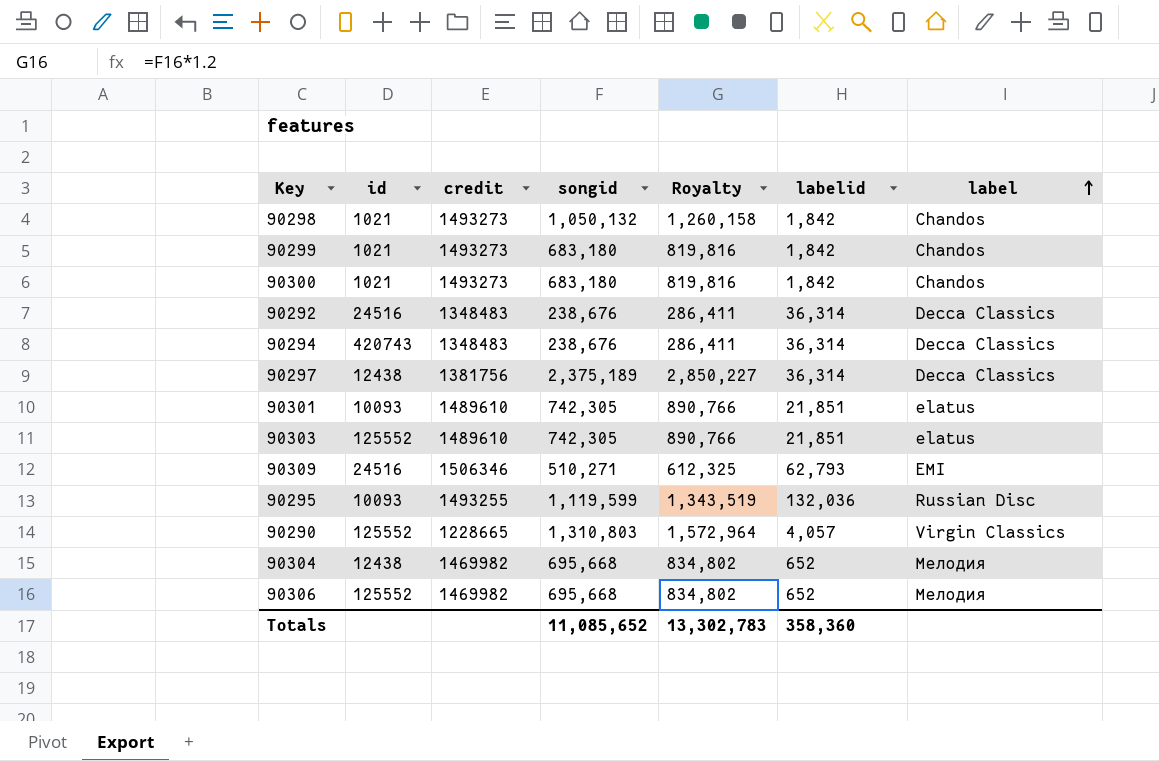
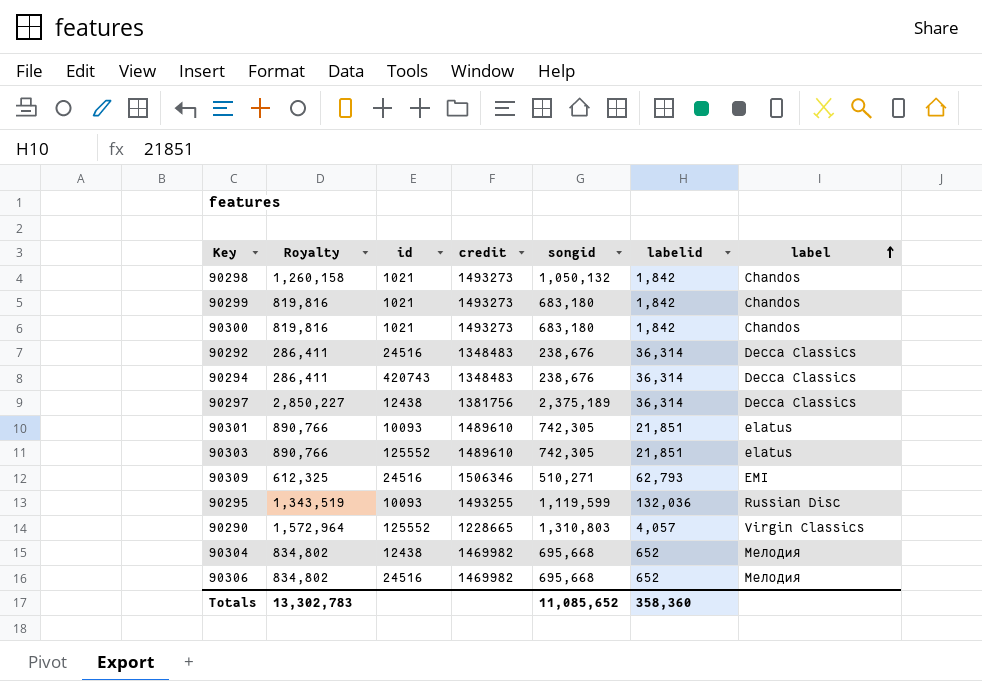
column Royalty | position: 5 -> 2
90306 | id: 125552 -> 24516

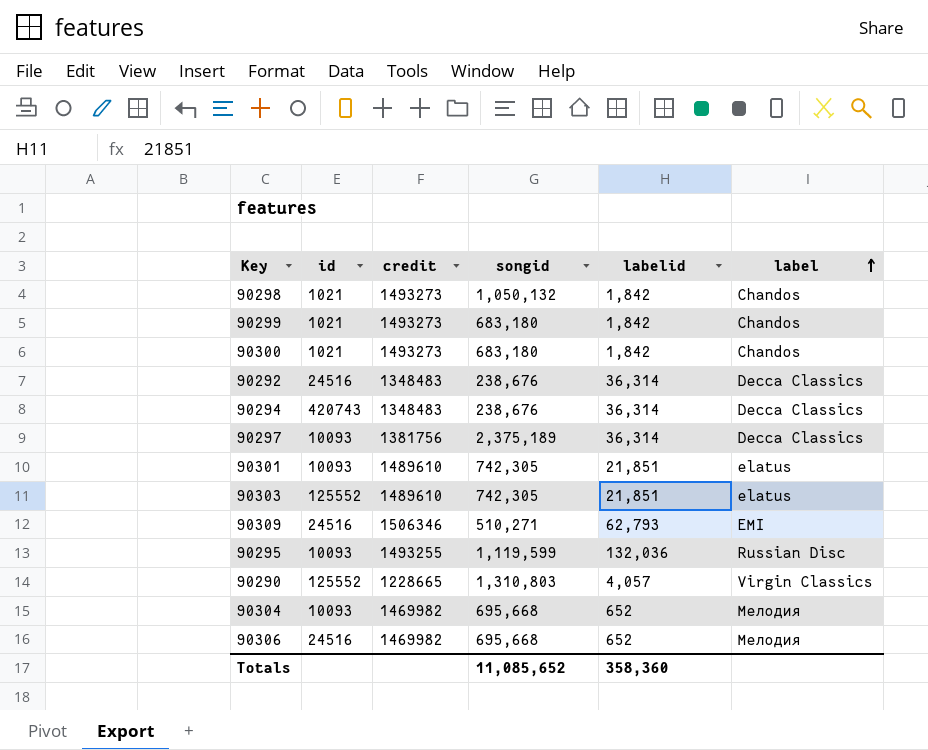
column Royalty | formula: [songid] * 1.2 -> none
90297 | id: 12438 -> 10093
90304 | id: 12438 -> 10093

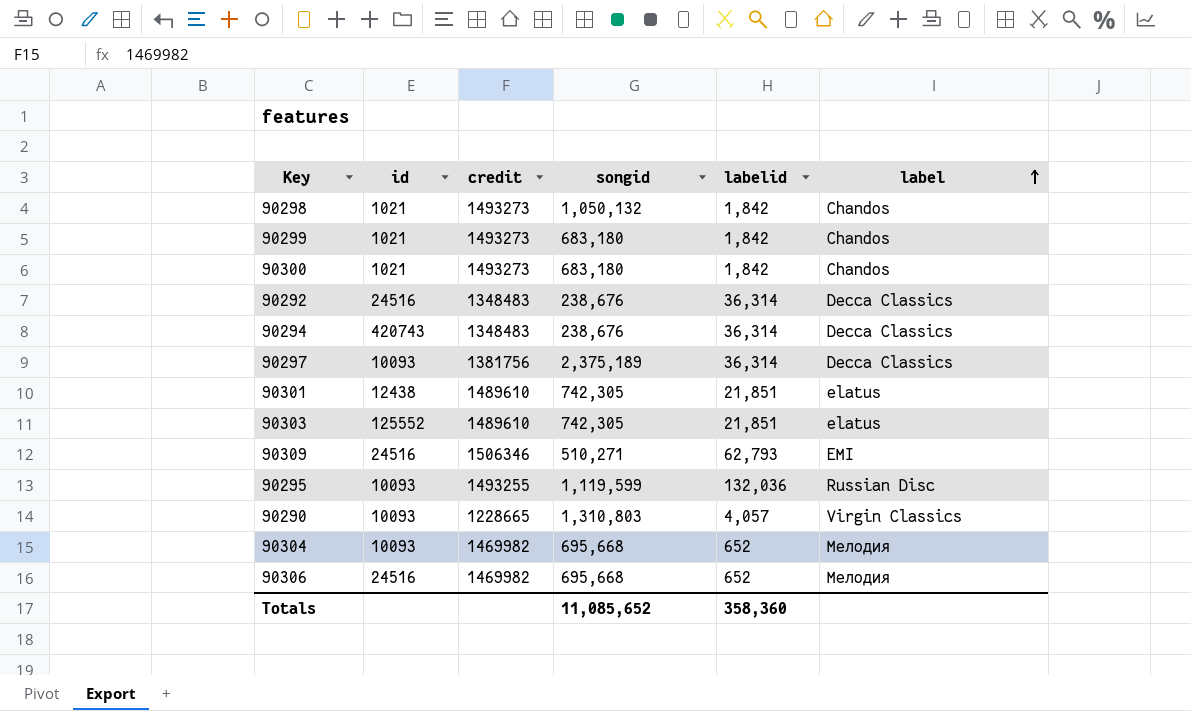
90301 | id: 10093 -> 12438
90290 | id: 125552 -> 10093

